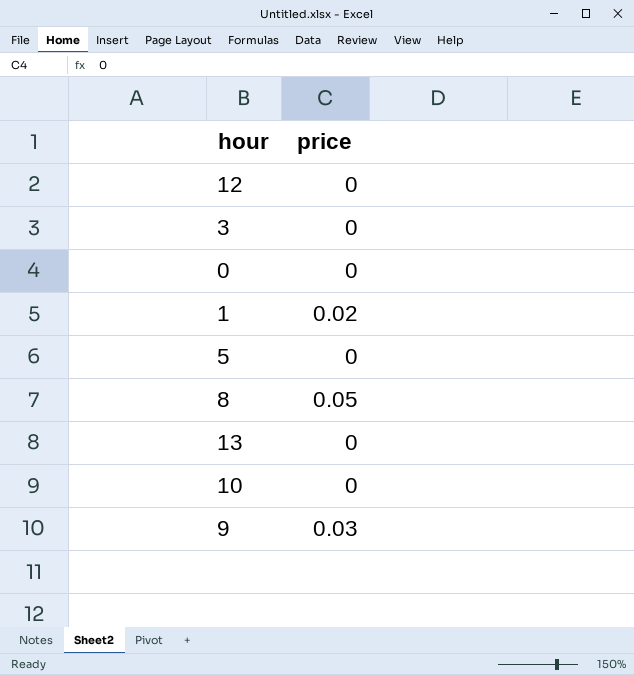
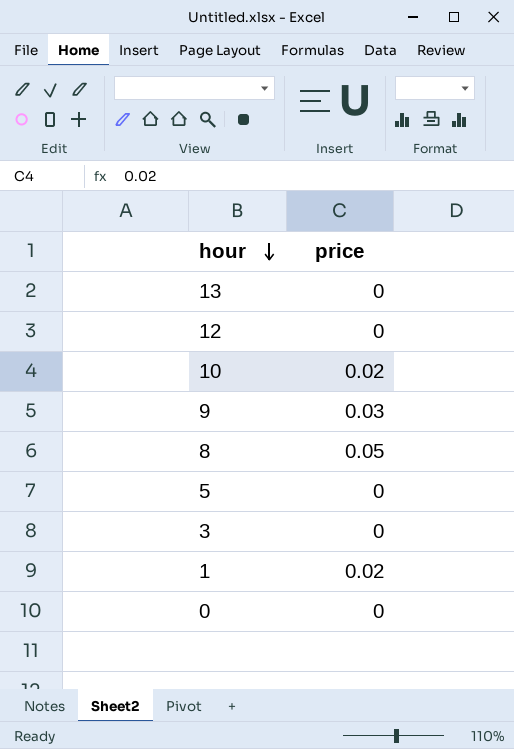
row order: none -> hour descending
10 | price: 0 -> 0.02

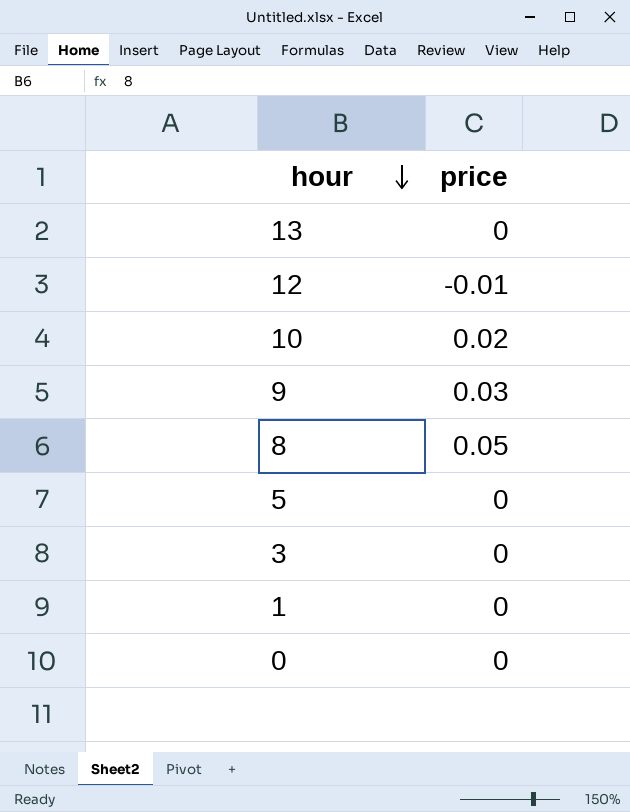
12 | price: 0 -> -0.01
1 | price: 0.02 -> 0

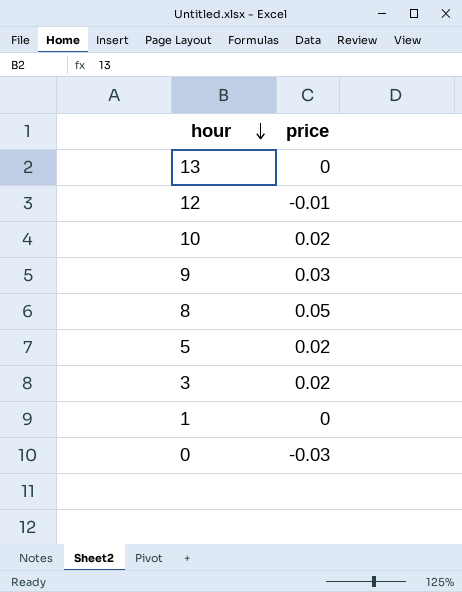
5 | price: 0 -> 0.02
3 | price: 0 -> 0.02
0 | price: 0 -> -0.03

